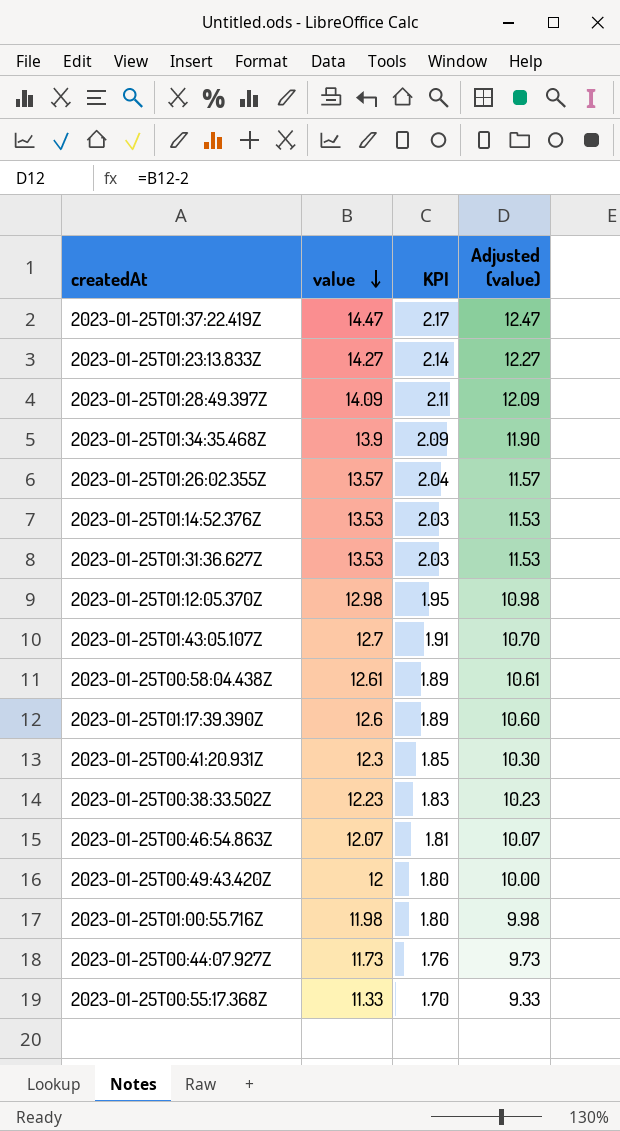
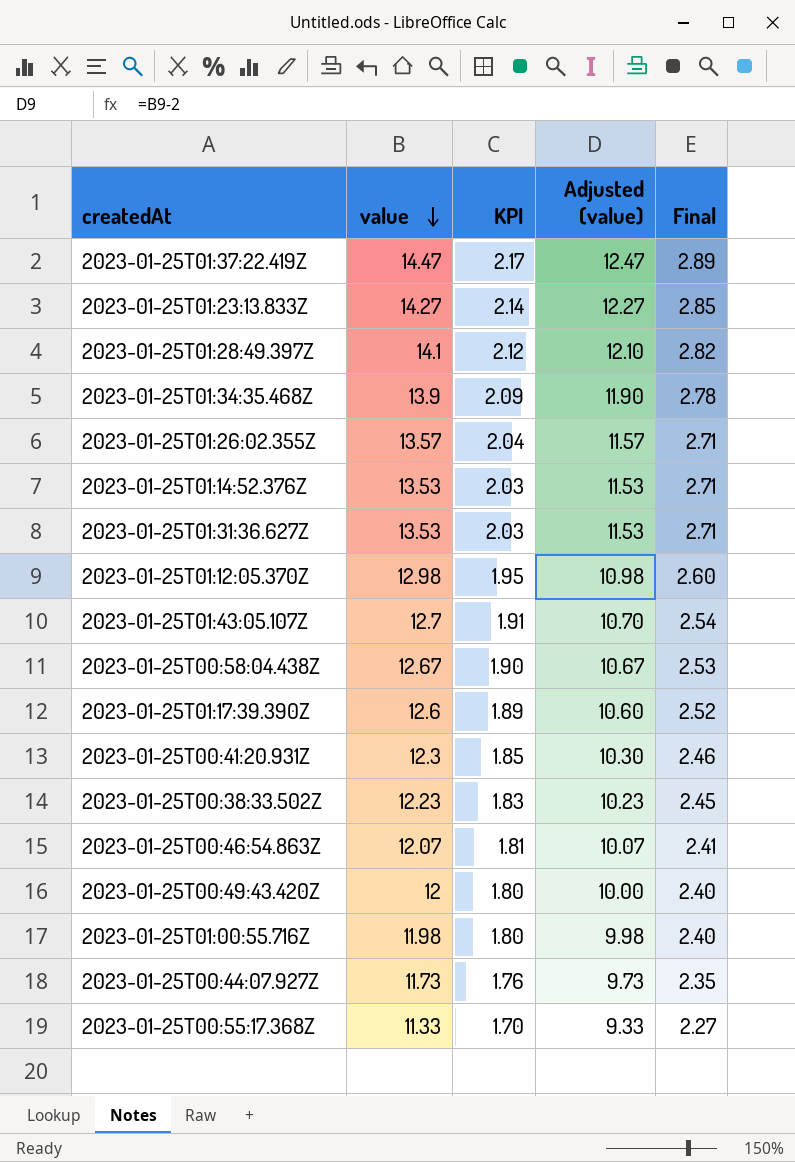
column Final | formula: none -> [value] * 0.2
2023-01-25T01:28:49.397Z | value: 14.09 -> 14.1
2023-01-25T01:28:49.397Z | KPI: 2.11 -> 2.12
2023-01-25T01:28:49.397Z | Adjusted (value): 12.09 -> 12.10
2023-01-25T00:58:04.438Z | value: 12.61 -> 12.67
2023-01-25T00:58:04.438Z | KPI: 1.89 -> 1.90
2023-01-25T00:58:04.438Z | Adjusted (value): 10.61 -> 10.67

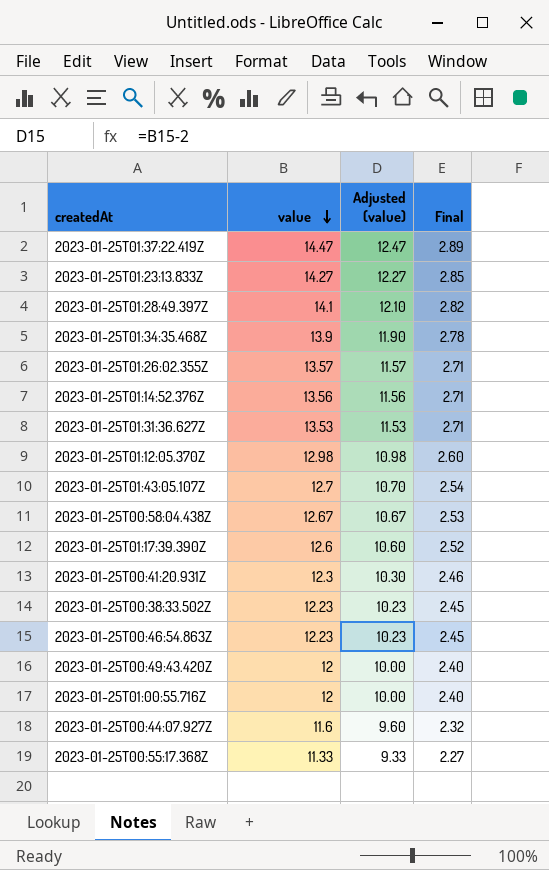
column KPI | formula: [value] * 0.15 -> none
2023-01-25T01:14:52.376Z | value: 13.53 -> 13.56
2023-01-25T01:14:52.376Z | Adjusted (value): 11.53 -> 11.56
2023-01-25T00:46:54.863Z | value: 12.07 -> 12.23
2023-01-25T00:46:54.863Z | Adjusted (value): 10.07 -> 10.23
2023-01-25T00:46:54.863Z | Final: 2.41 -> 2.45
2023-01-25T01:00:55.716Z | value: 11.98 -> 12
2023-01-25T01:00:55.716Z | Adjusted (value): 9.98 -> 10.00
2023-01-25T00:44:07.927Z | value: 11.73 -> 11.6
2023-01-25T00:44:07.927Z | Adjusted (value): 9.73 -> 9.60
2023-01-25T00:44:07.927Z | Final: 2.35 -> 2.32

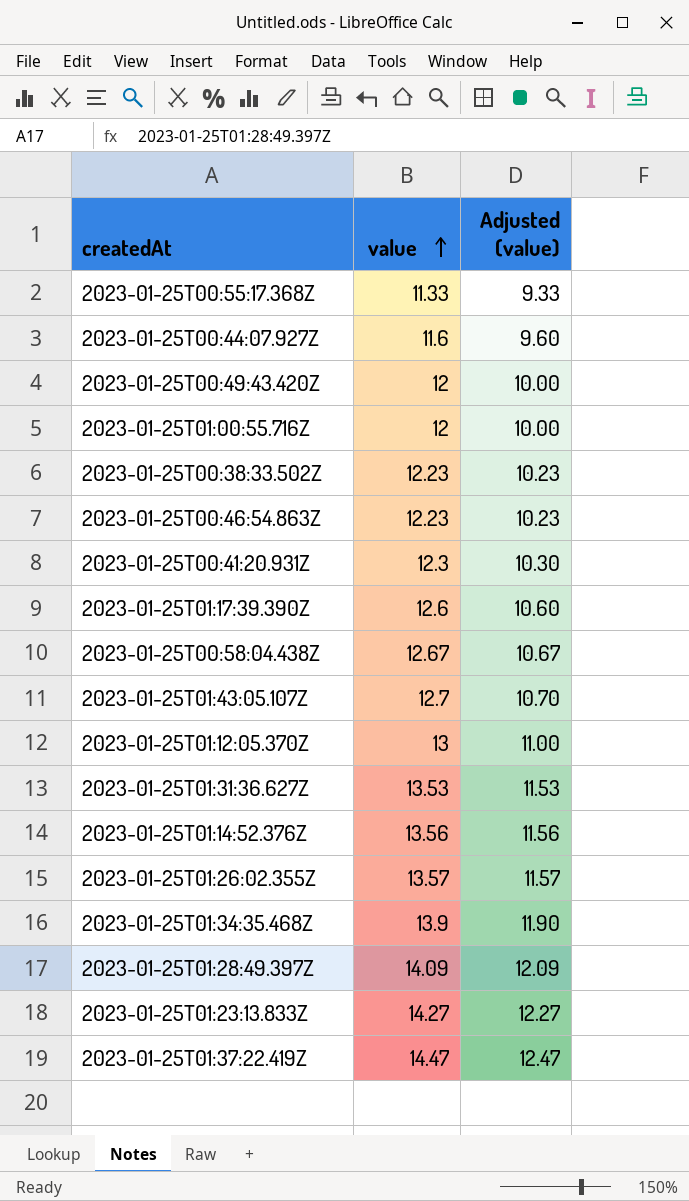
row order: value descending -> value ascending
column Final | formula: [value] * 0.2 -> none
2023-01-25T01:12:05.370Z | value: 12.98 -> 13
2023-01-25T01:12:05.370Z | Adjusted (value): 10.98 -> 11.00
2023-01-25T01:28:49.397Z | value: 14.1 -> 14.09
2023-01-25T01:28:49.397Z | Adjusted (value): 12.10 -> 12.09

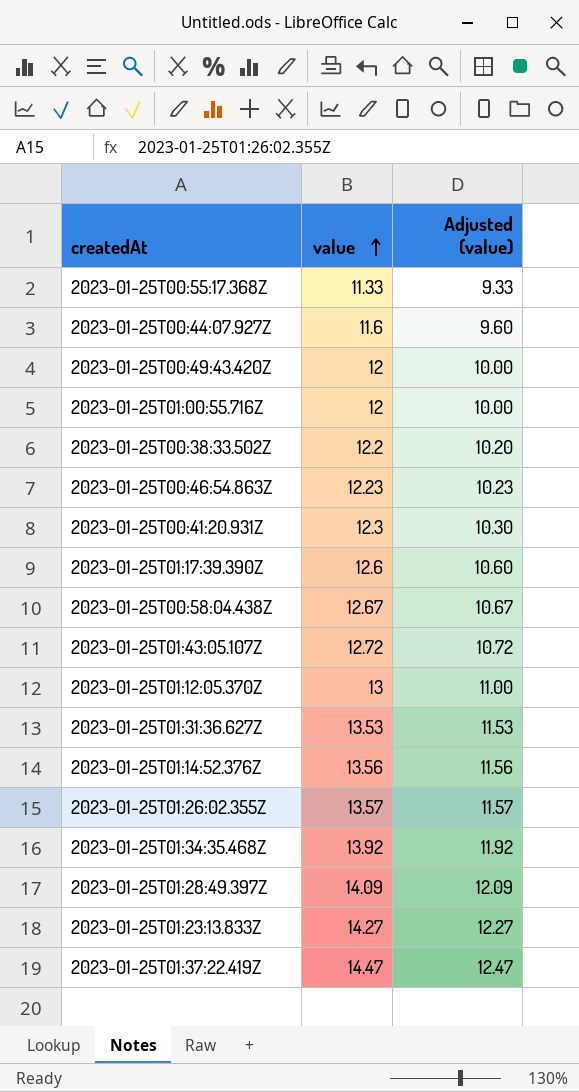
2023-01-25T00:38:33.502Z | value: 12.23 -> 12.2
2023-01-25T00:38:33.502Z | Adjusted (value): 10.23 -> 10.20
2023-01-25T01:43:05.107Z | value: 12.7 -> 12.72
2023-01-25T01:43:05.107Z | Adjusted (value): 10.70 -> 10.72
2023-01-25T01:34:35.468Z | value: 13.9 -> 13.92
2023-01-25T01:34:35.468Z | Adjusted (value): 11.90 -> 11.92

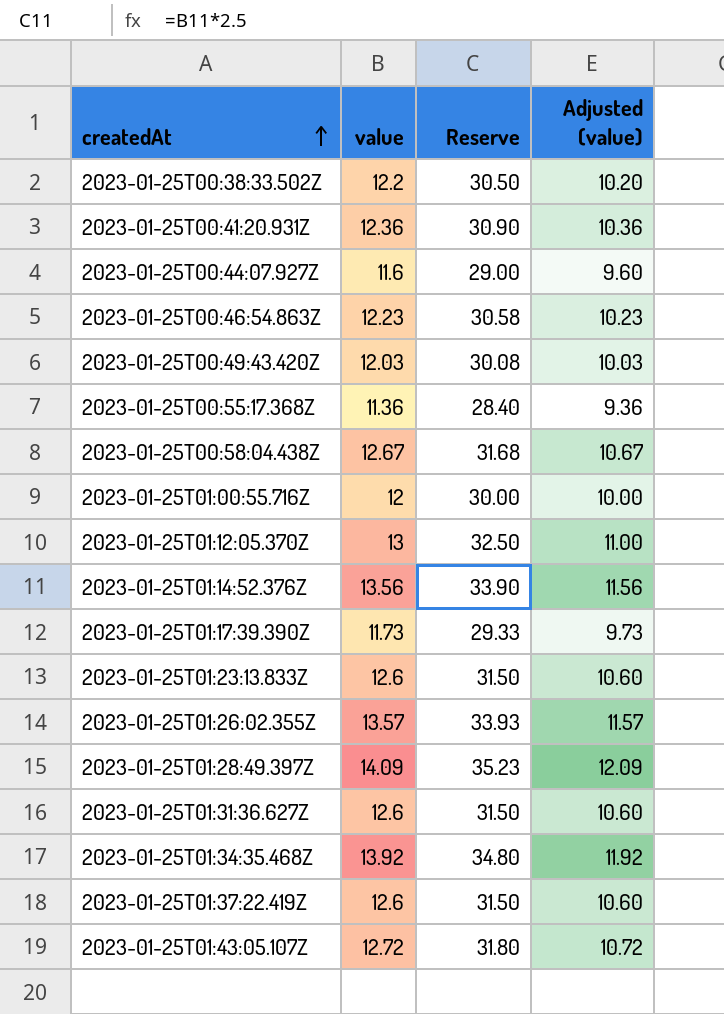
row order: value ascending -> createdAt ascending
column Reserve | formula: none -> [value] * 2.5
2023-01-25T00:41:20.931Z | value: 12.3 -> 12.36
2023-01-25T00:41:20.931Z | Adjusted (value): 10.30 -> 10.36
2023-01-25T00:49:43.420Z | value: 12 -> 12.03
2023-01-25T00:49:43.420Z | Adjusted (value): 10.00 -> 10.03
2023-01-25T00:55:17.368Z | value: 11.33 -> 11.36
2023-01-25T00:55:17.368Z | Adjusted (value): 9.33 -> 9.36
2023-01-25T01:17:39.390Z | value: 12.6 -> 11.73
2023-01-25T01:17:39.390Z | Adjusted (value): 10.60 -> 9.73
2023-01-25T01:23:13.833Z | value: 14.27 -> 12.6
2023-01-25T01:23:13.833Z | Adjusted (value): 12.27 -> 10.60
2023-01-25T01:31:36.627Z | value: 13.53 -> 12.6
2023-01-25T01:31:36.627Z | Adjusted (value): 11.53 -> 10.60
2023-01-25T01:37:22.419Z | value: 14.47 -> 12.6
2023-01-25T01:37:22.419Z | Adjusted (value): 12.47 -> 10.60

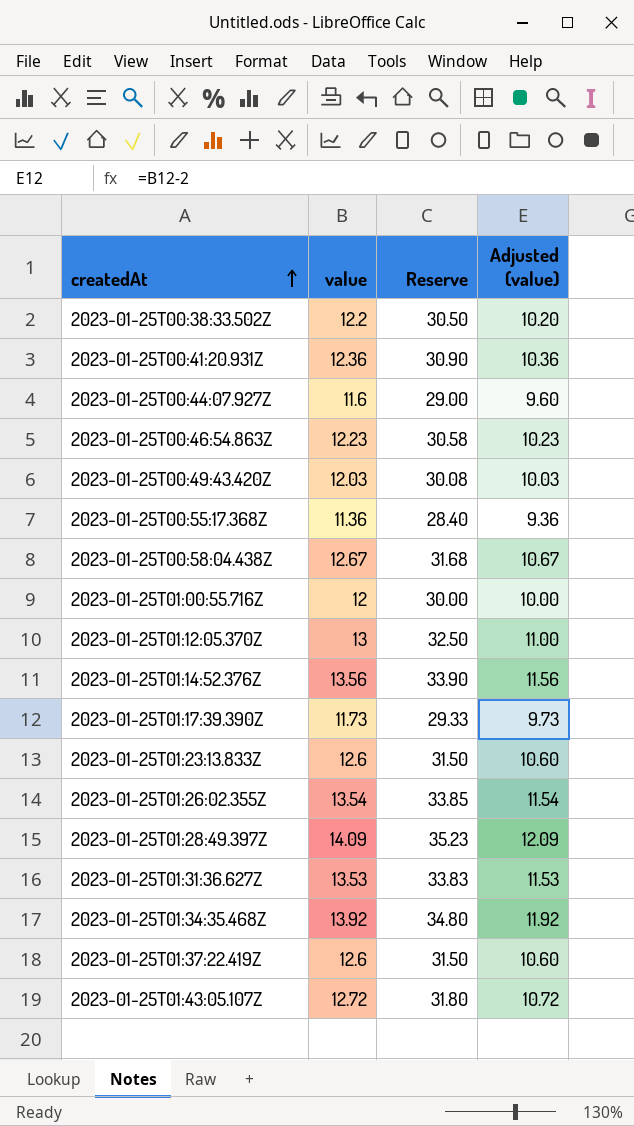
2023-01-25T01:26:02.355Z | value: 13.57 -> 13.54
2023-01-25T01:26:02.355Z | Reserve: 33.93 -> 33.85
2023-01-25T01:26:02.355Z | Adjusted (value): 11.57 -> 11.54
2023-01-25T01:31:36.627Z | value: 12.6 -> 13.53
2023-01-25T01:31:36.627Z | Reserve: 31.50 -> 33.83
2023-01-25T01:31:36.627Z | Adjusted (value): 10.60 -> 11.53

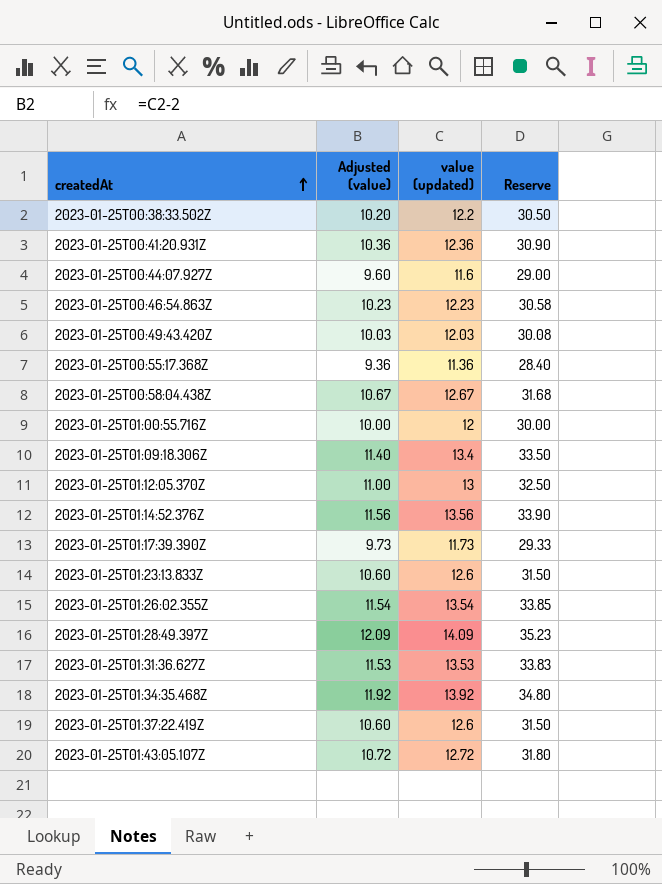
column Adjusted (value) | position: 4 -> 2
column name: value -> value (updated)
row 2023-01-25T01:09:18.306Z: none -> 11.40 | 13.4 | 33.50

